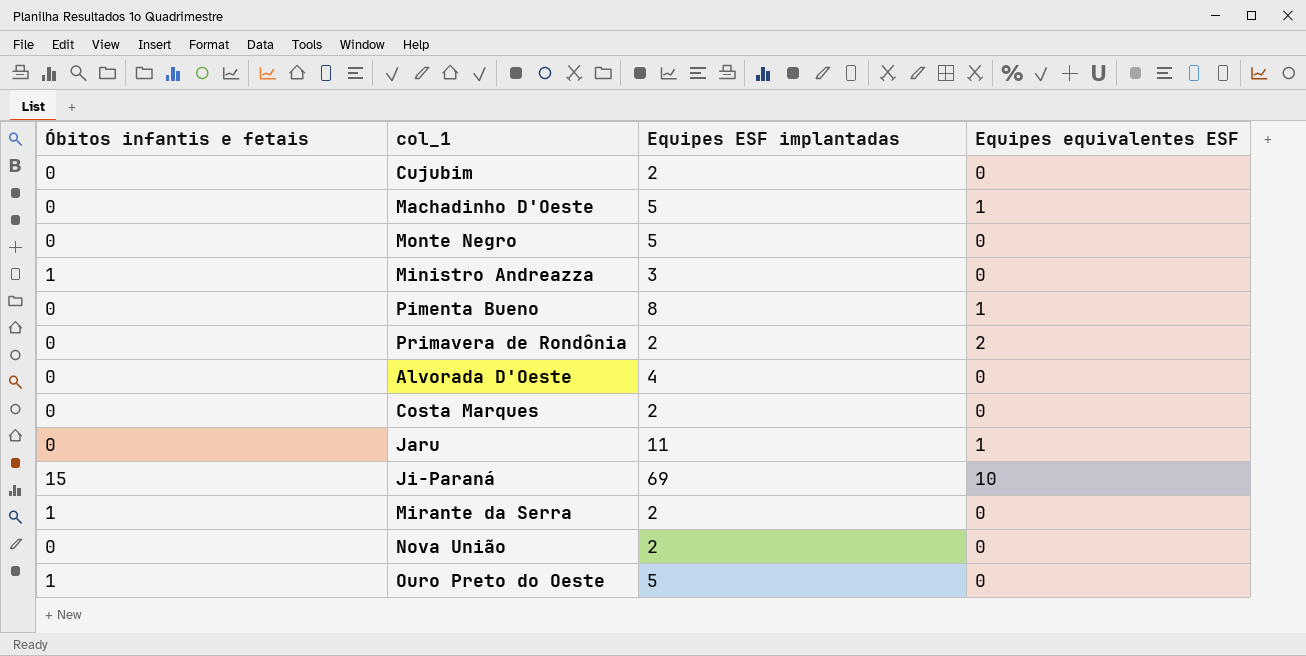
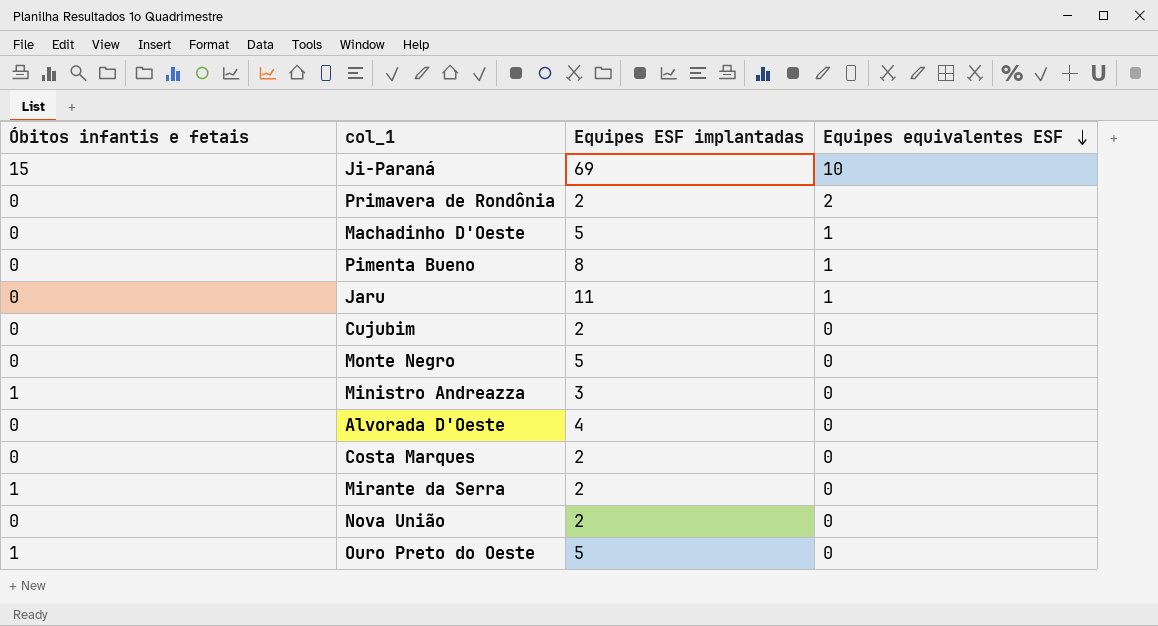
row order: none -> Equipes equivalentes ESF descending

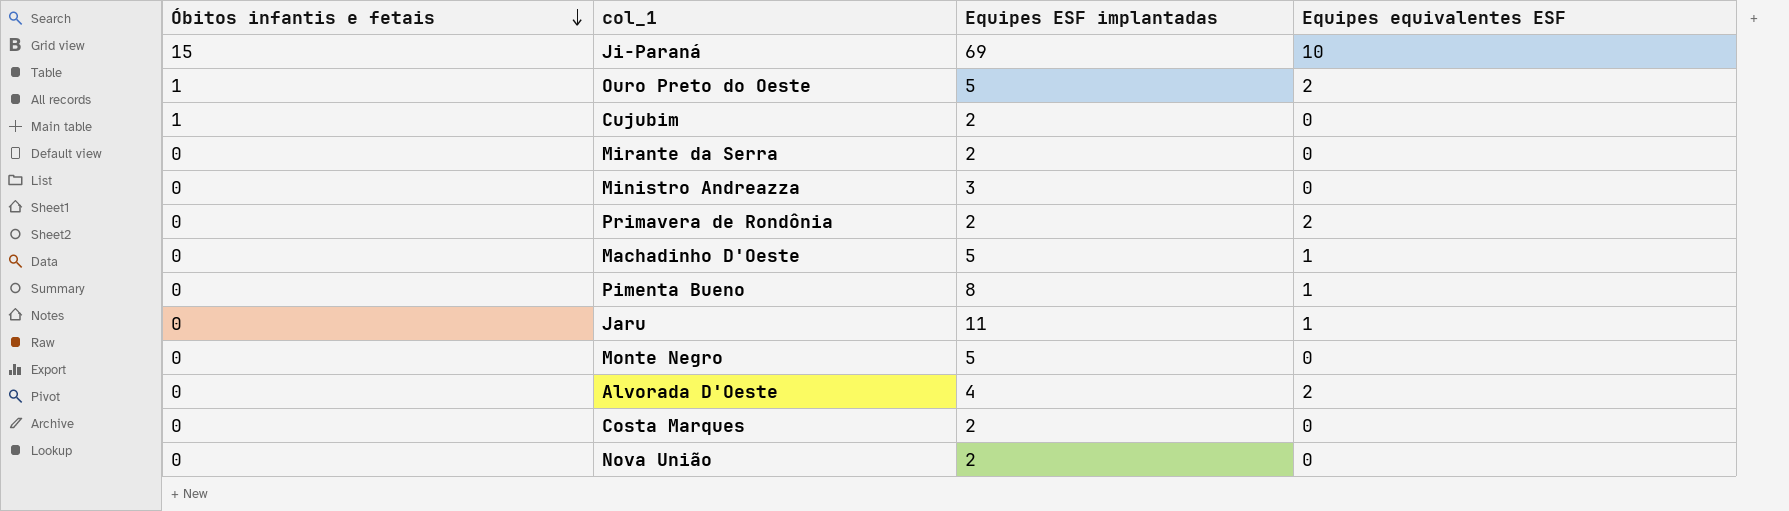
row order: Equipes equivalentes ESF descending -> Óbitos infantis e fetais descending
Ouro Preto do Oeste | Equipes equivalentes ESF: 0 -> 2
Cujubim | Óbitos infantis e fetais: 0 -> 1
Mirante da Serra | Óbitos infantis e fetais: 1 -> 0
Ministro Andreazza | Óbitos infantis e fetais: 1 -> 0
Alvorada D'Oeste | Equipes equivalentes ESF: 0 -> 2

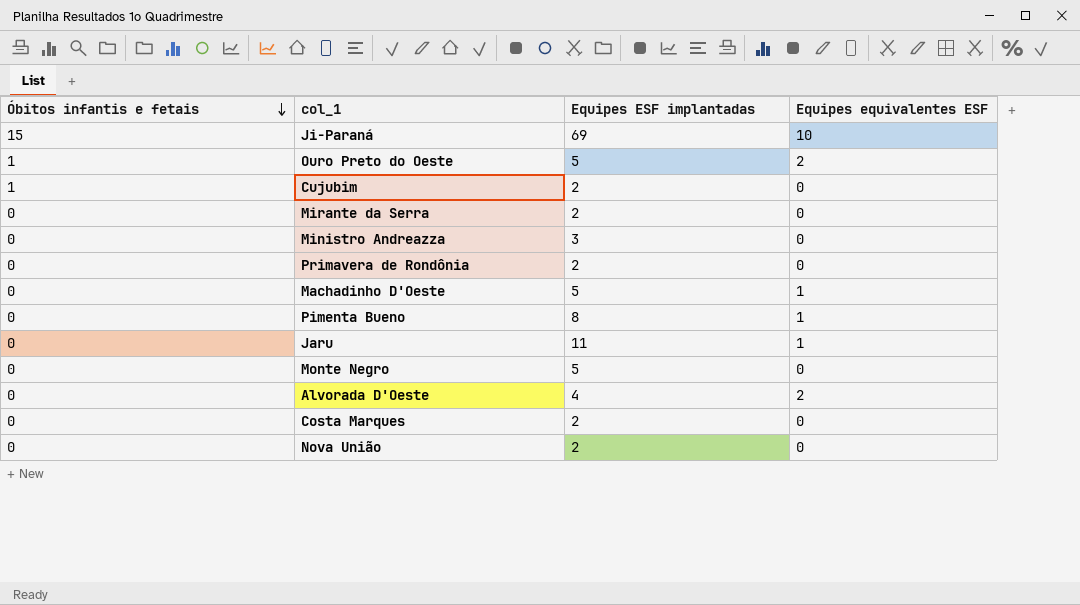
Primavera de Rondônia | Equipes equivalentes ESF: 2 -> 0

